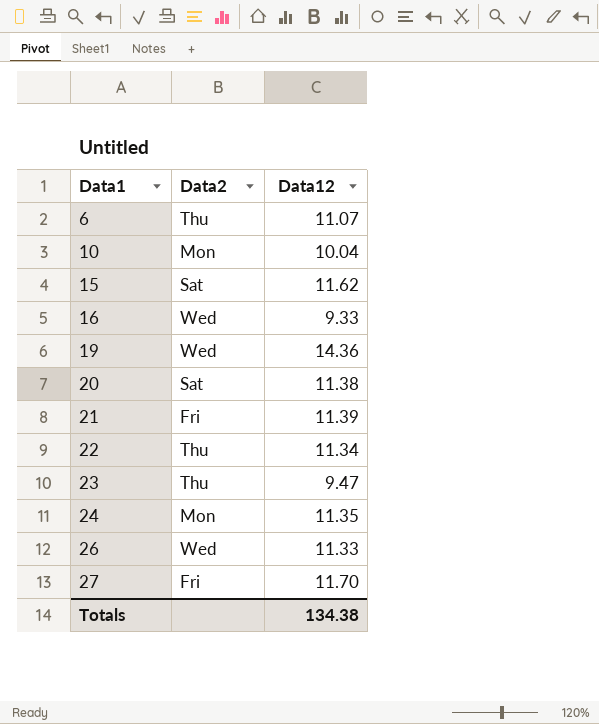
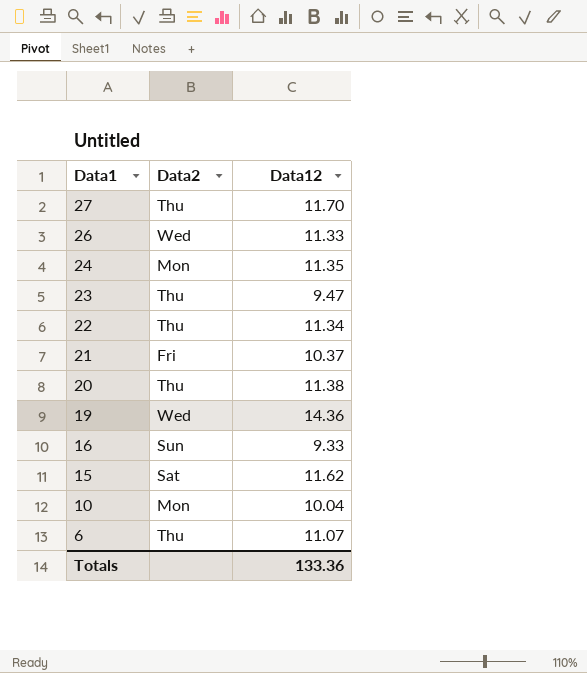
row order: Data1 ascending -> Data1 descending
27 | Data2: Fri -> Thu
21 | Data12: 11.39 -> 10.37
20 | Data2: Sat -> Thu
16 | Data2: Wed -> Sun
Totals | Data12: 134.38 -> 133.36

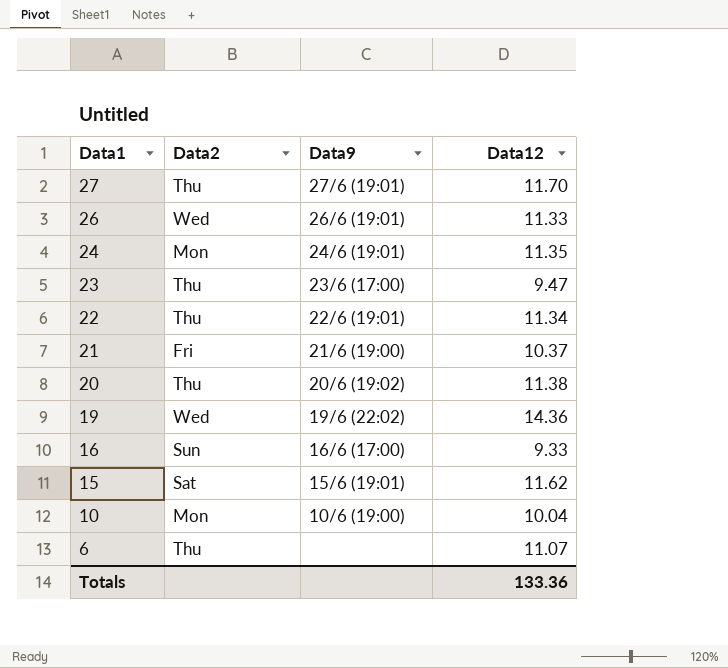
column Data9 | position: none -> 3

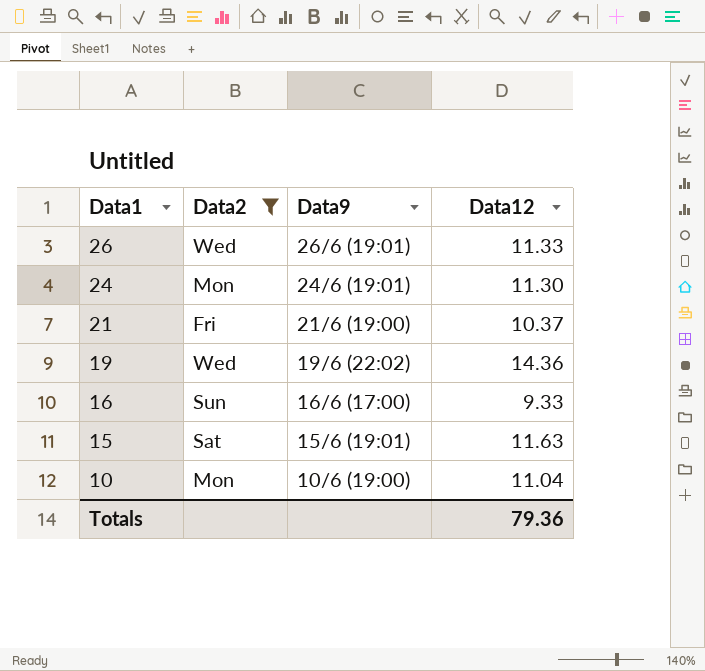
filter: none -> Data2 != Thu
24 | Data12: 11.35 -> 11.30
15 | Data12: 11.62 -> 11.63
10 | Data12: 10.04 -> 11.04
Totals | Data12: 133.36 -> 79.36

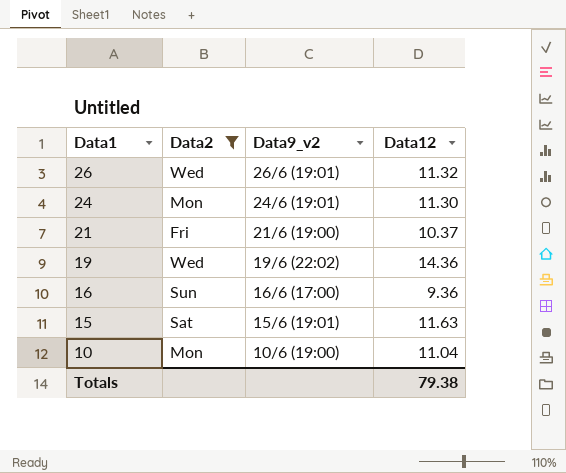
column name: Data9 -> Data9_v2
26 | Data12: 11.33 -> 11.32
16 | Data12: 9.33 -> 9.36
Totals | Data12: 79.36 -> 79.38

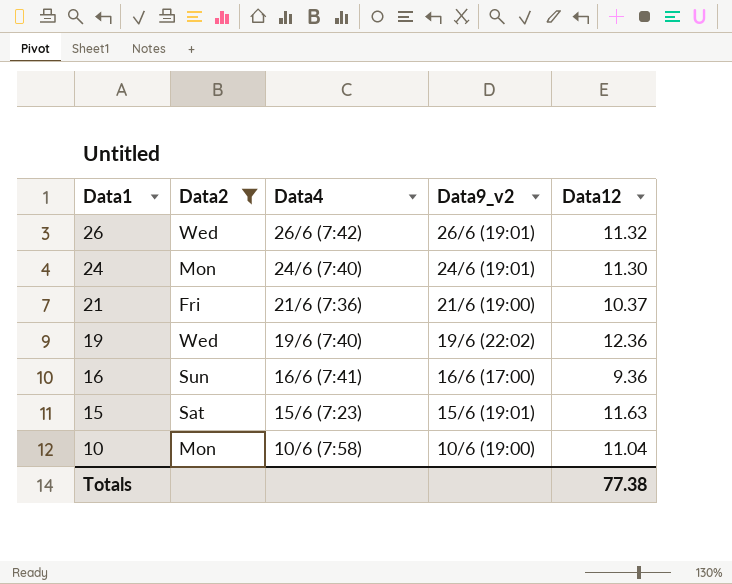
column Data4 | position: none -> 3
19 | Data12: 14.36 -> 12.36
Totals | Data12: 79.38 -> 77.38

